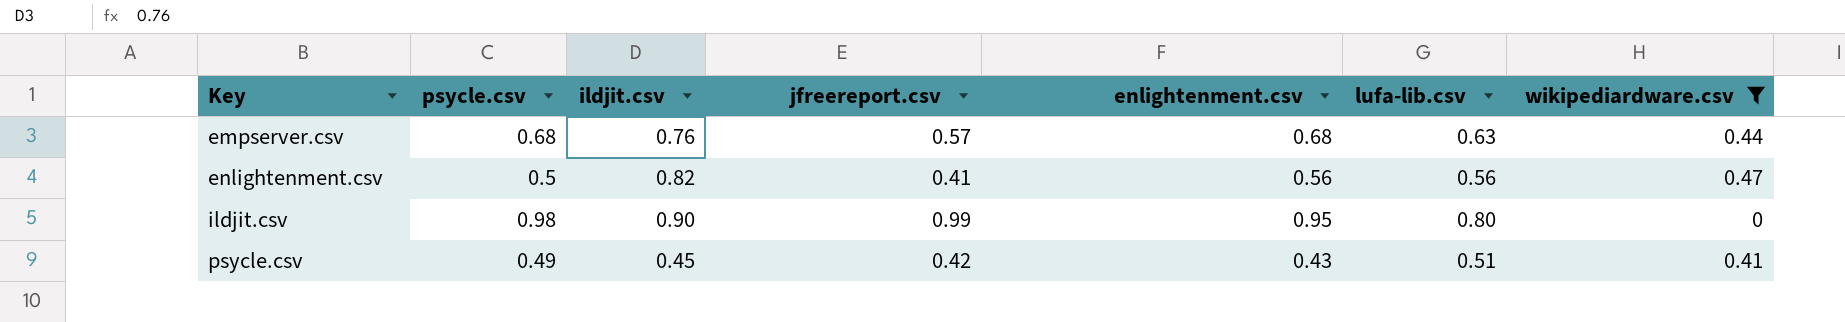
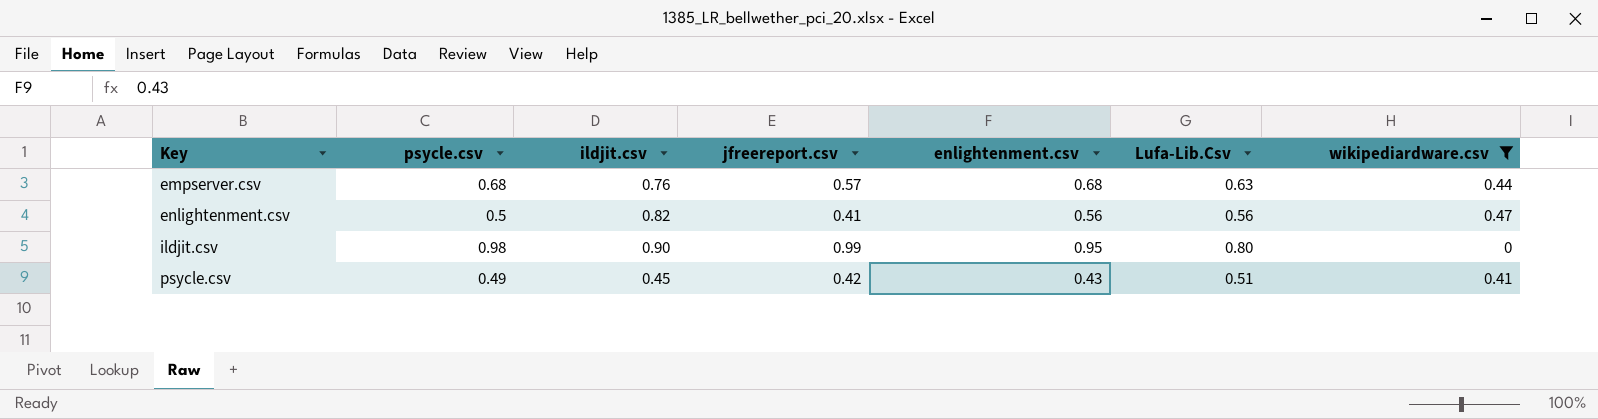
column name: lufa-lib.csv -> Lufa-Lib.Csv

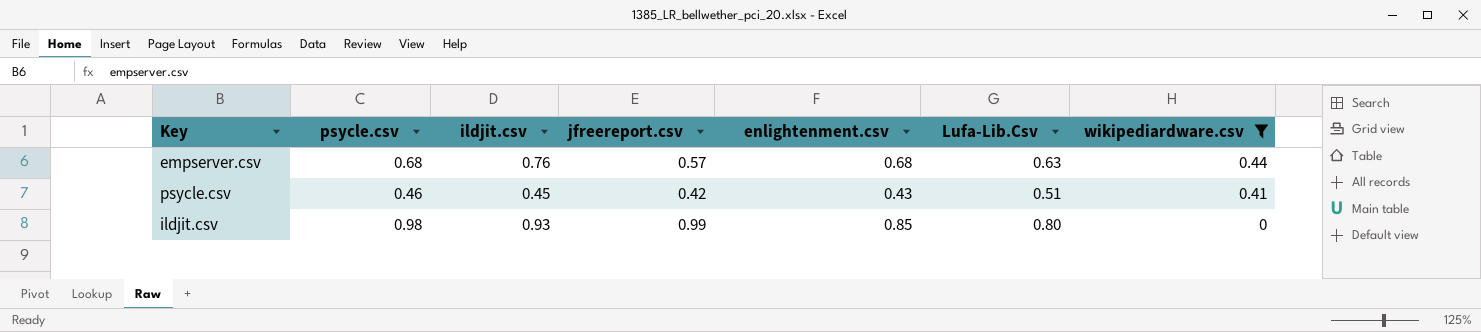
row order: Key ascending -> wikipediardware.csv descending
row enlightenment.csv: 0.5 | 0.82 | 0.41 | 0.56 | 0.56 | 0.47 -> none
psycle.csv | psycle.csv: 0.49 -> 0.46
ildjit.csv | ildjit.csv: 0.90 -> 0.93
ildjit.csv | enlightenment.csv: 0.95 -> 0.85

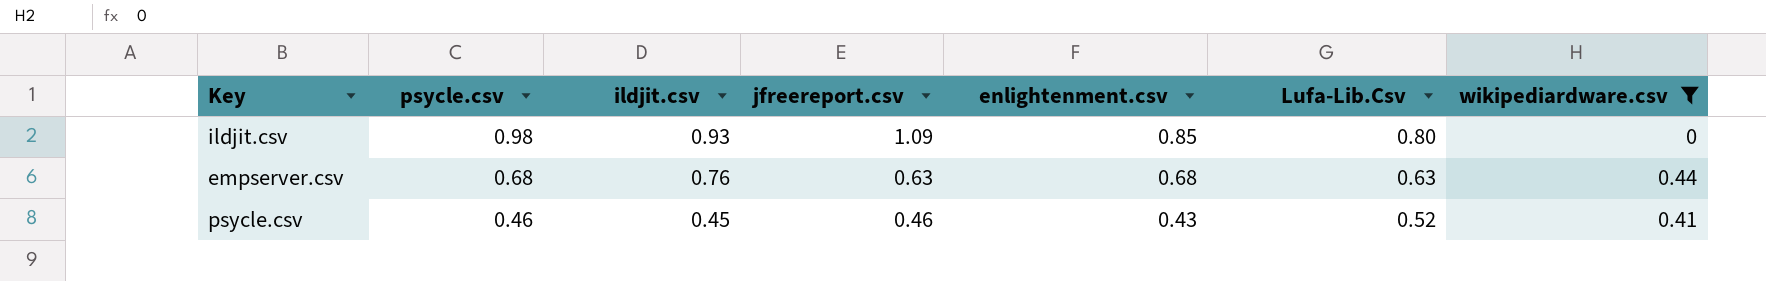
row order: wikipediardware.csv descending -> psycle.csv descending
ildjit.csv | jfreereport.csv: 0.99 -> 1.09
empserver.csv | jfreereport.csv: 0.57 -> 0.63
psycle.csv | jfreereport.csv: 0.42 -> 0.46
psycle.csv | Lufa-Lib.Csv: 0.51 -> 0.52

